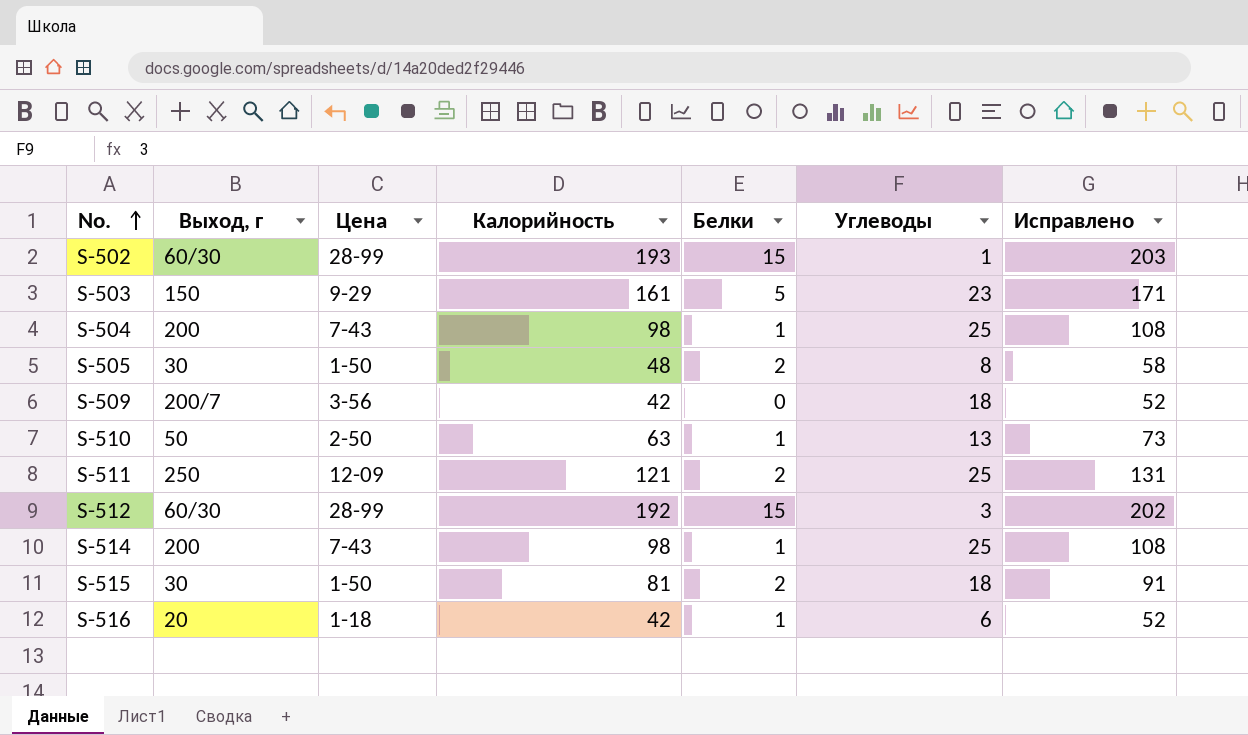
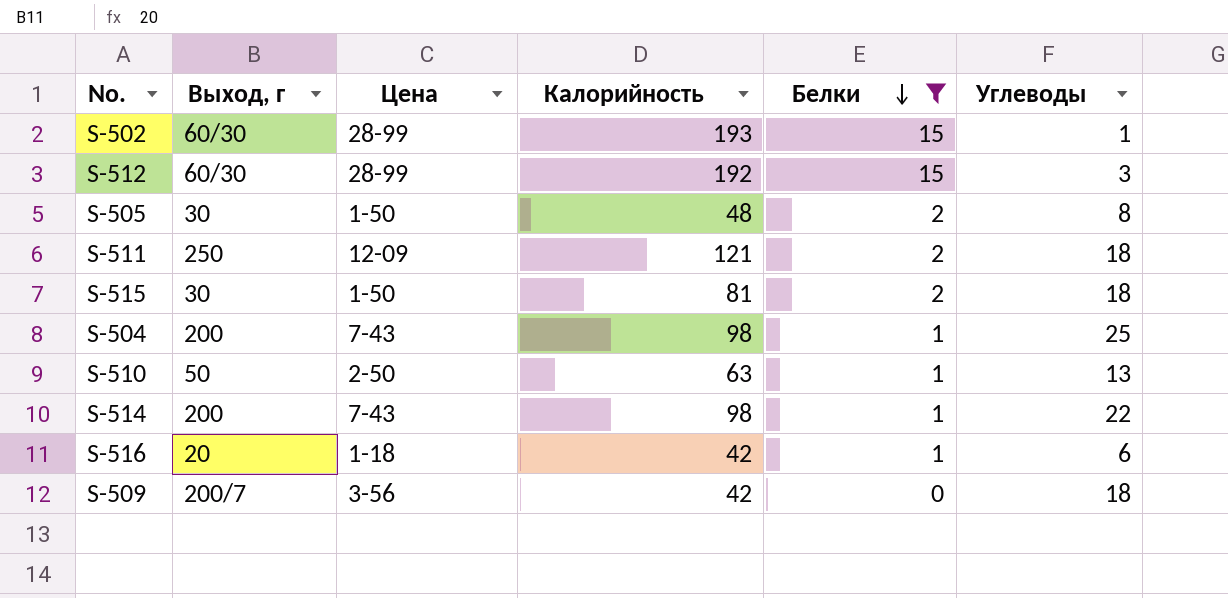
filter: none -> Белки != 5
row order: No. ascending -> Белки descending
column Исправлено | formula: [Калорийность] + 10 -> none
S-511 | Углеводы: 25 -> 18
S-514 | Углеводы: 25 -> 22

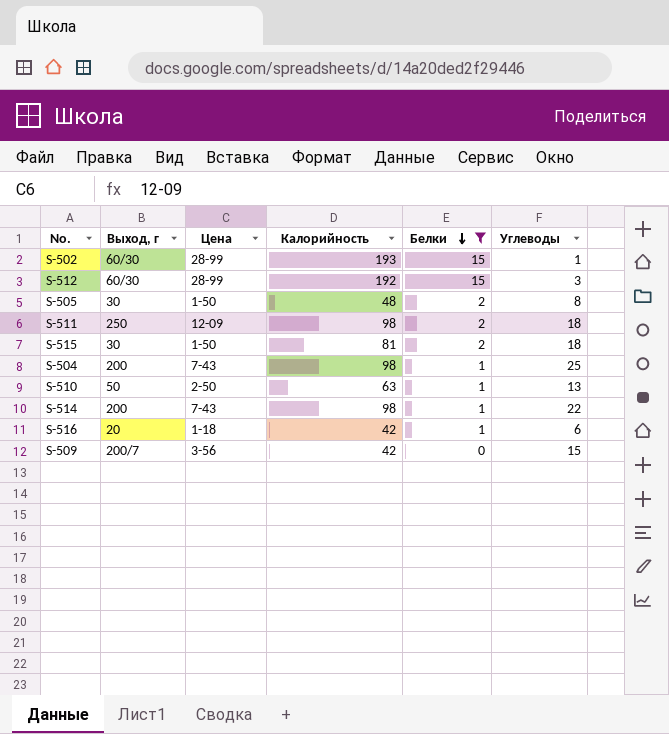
S-511 | Калорийность: 121 -> 98
S-509 | Углеводы: 18 -> 15

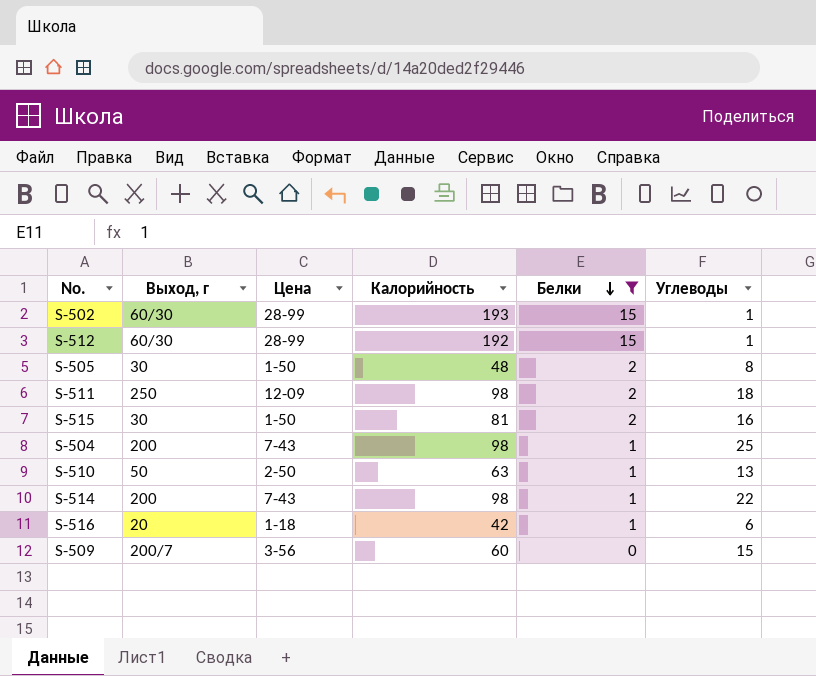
S-512 | Углеводы: 3 -> 1
S-515 | Углеводы: 18 -> 16
S-509 | Калорийность: 42 -> 60

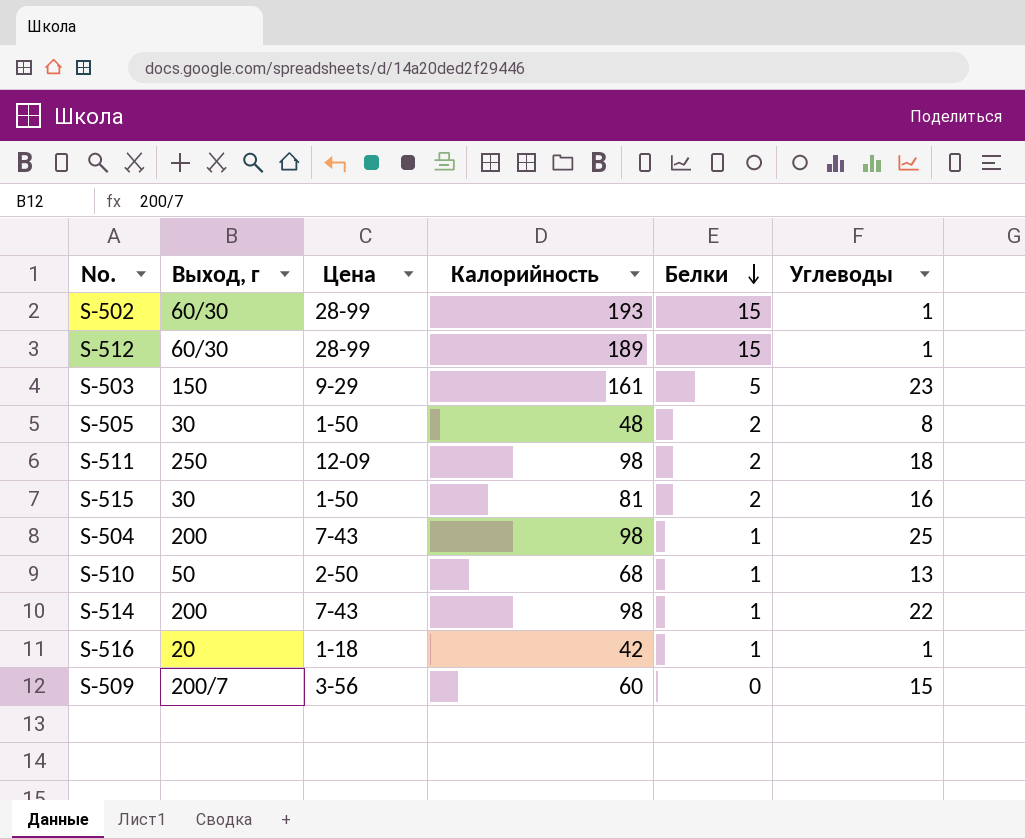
filter: Белки != 5 -> none
S-512 | Калорийность: 192 -> 189
S-510 | Калорийность: 63 -> 68
S-516 | Углеводы: 6 -> 1

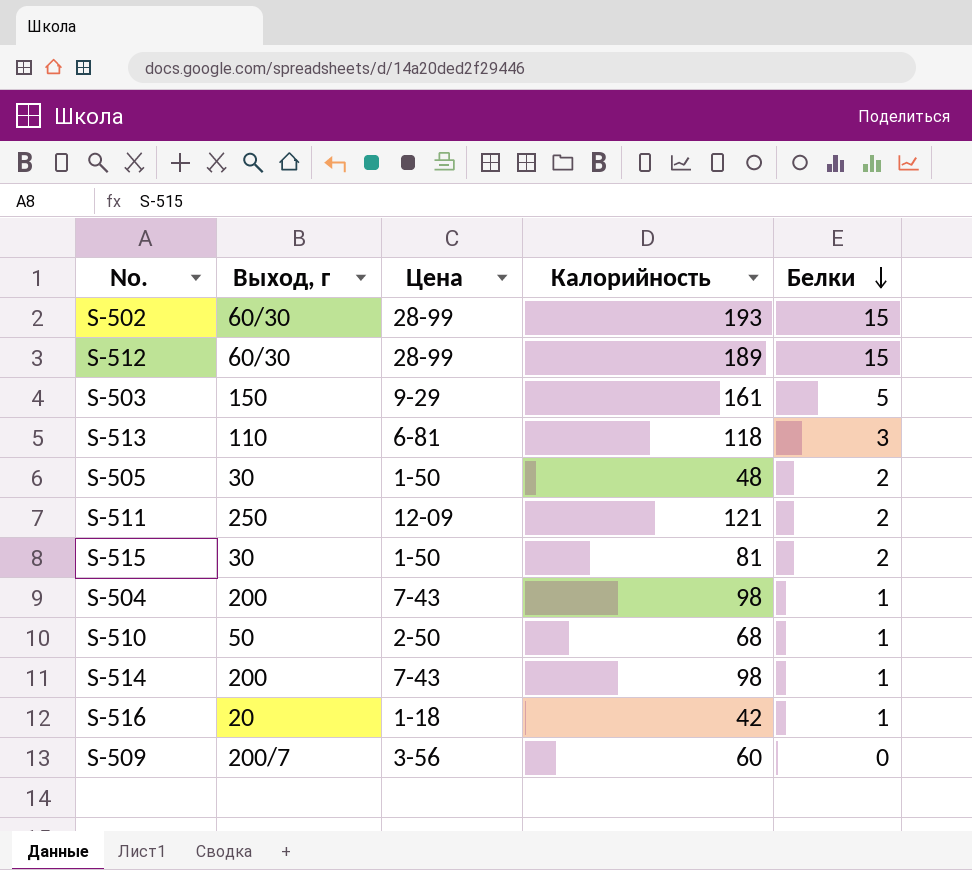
column Углеводы | position: 6 -> none
row S-513: none -> 110 | 6-81 | 118 | 3
S-511 | Калорийность: 98 -> 121

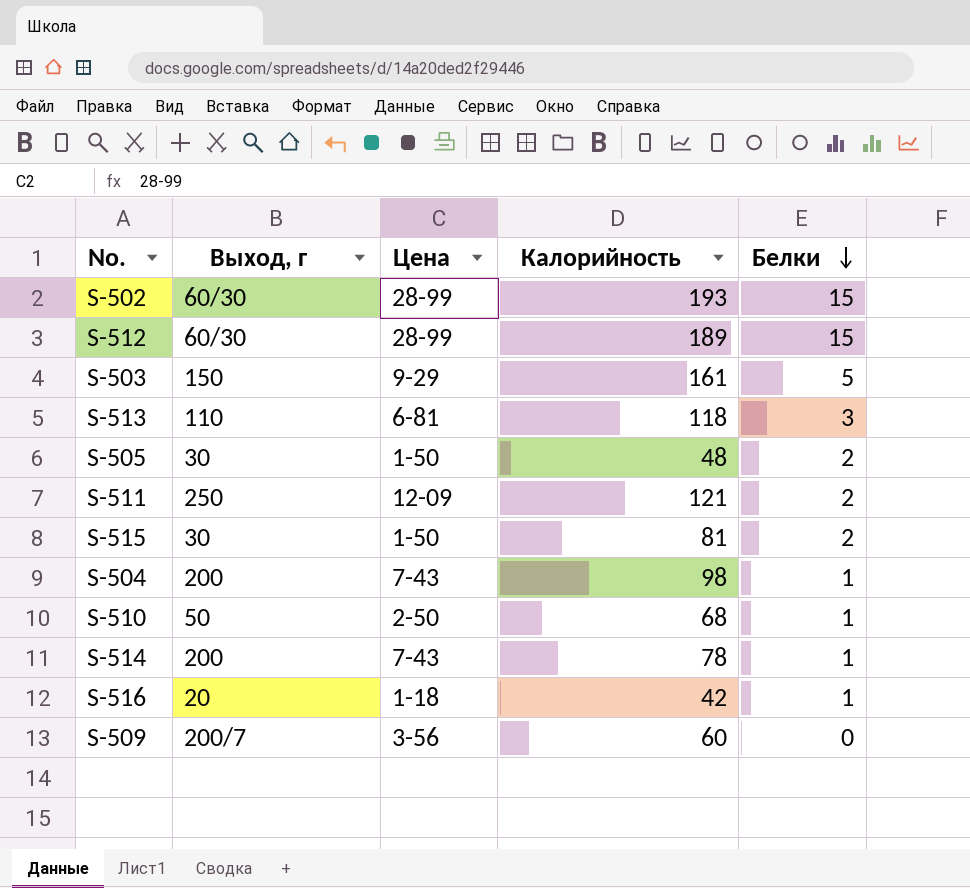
S-514 | Калорийность: 98 -> 78

